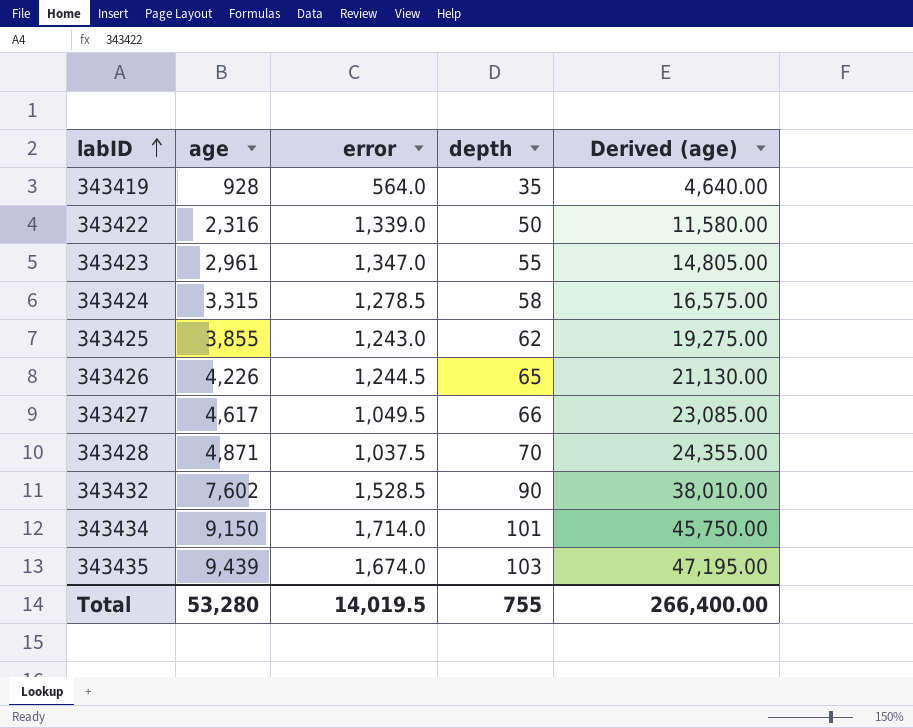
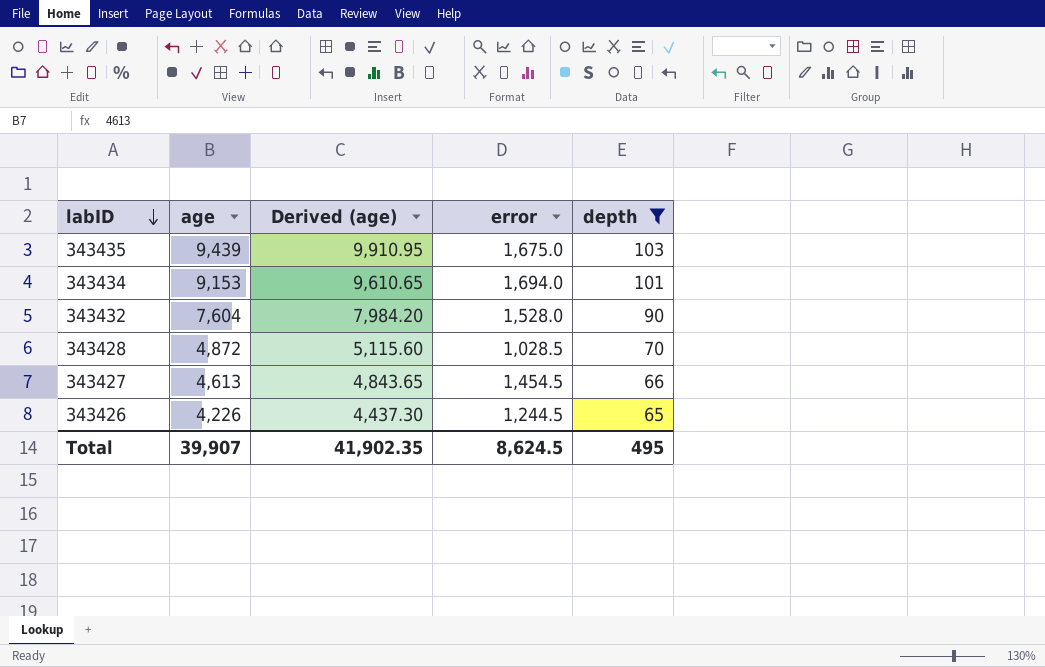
filter: none -> depth >= 65
row order: labID ascending -> labID descending
column Derived (age) | formula: [age] * 5 -> [age] * 1.05
column Derived (age) | position: 5 -> 3
343435 | error: 1,674.0 -> 1,675.0
343434 | age: 9,150 -> 9,153
343434 | error: 1,714.0 -> 1,694.0
343432 | age: 7,602 -> 7,604
343432 | error: 1,528.5 -> 1,528.0
343428 | age: 4,871 -> 4,872
343428 | error: 1,037.5 -> 1,028.5
343427 | age: 4,617 -> 4,613
343427 | error: 1,049.5 -> 1,454.5
Total | age: 53,280 -> 39,907
Total | Derived (age): 266,400.00 -> 41,902.35
Total | error: 14,019.5 -> 8,624.5
Total | depth: 755 -> 495

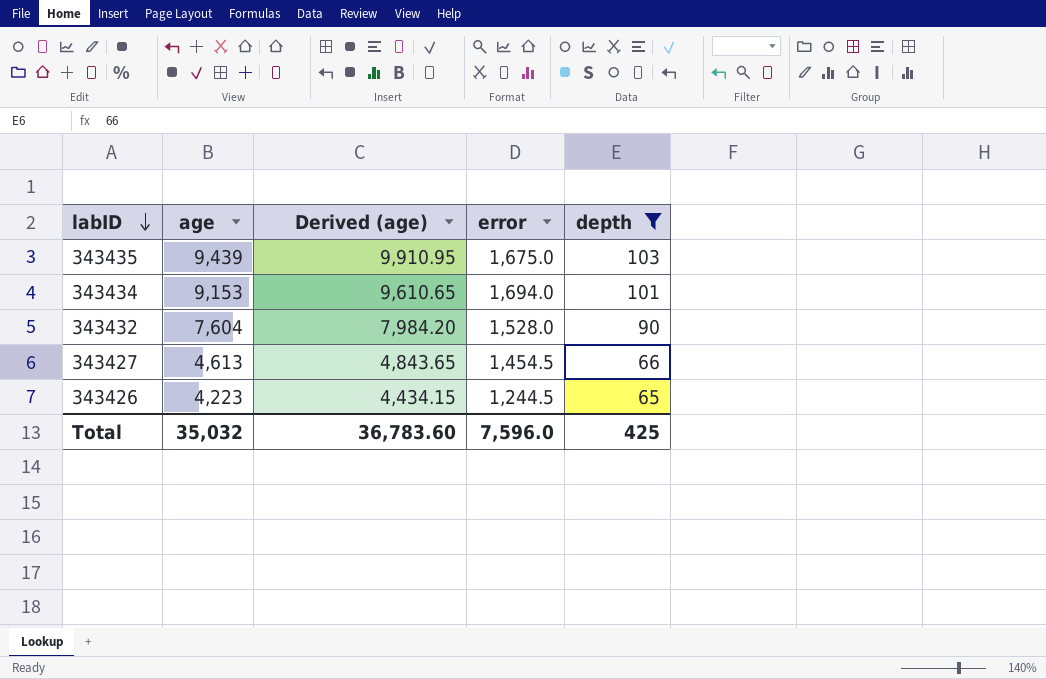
row 343428: 4,872 | 5,115.60 | 1,028.5 | 70 -> none
343426 | age: 4,226 -> 4,223
343426 | Derived (age): 4,437.30 -> 4,434.15
Total | age: 39,907 -> 35,032
Total | Derived (age): 41,902.35 -> 36,783.60
Total | error: 8,624.5 -> 7,596.0
Total | depth: 495 -> 425

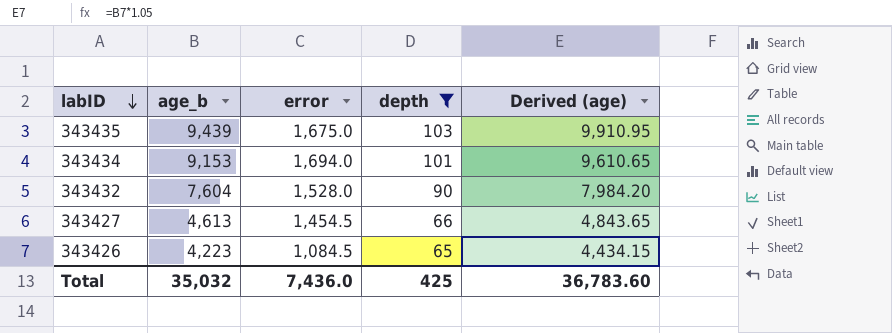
column name: age -> age_b
column Derived (age) | position: 3 -> 5
343426 | error: 1,244.5 -> 1,084.5
Total | error: 7,596.0 -> 7,436.0

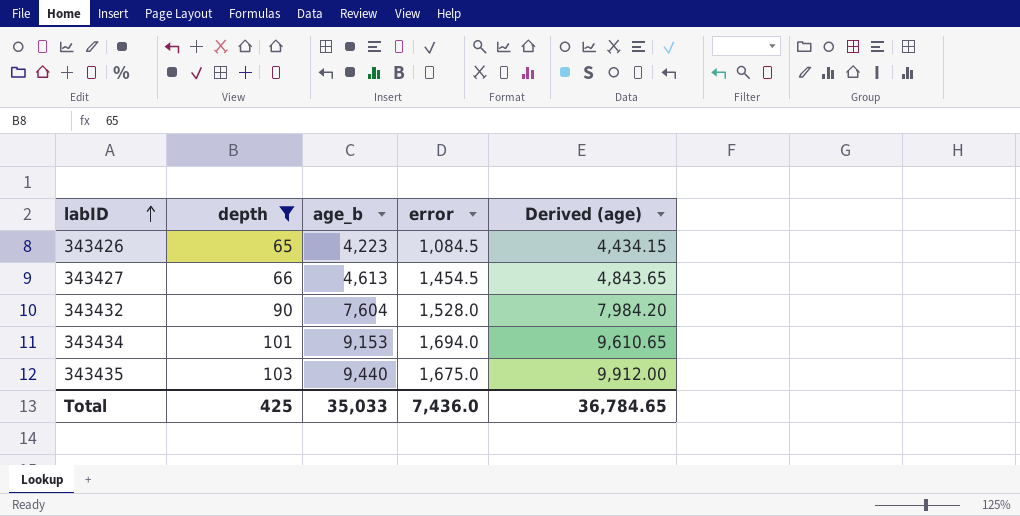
row order: labID descending -> labID ascending
column depth | position: 4 -> 2
343435 | age_b: 9,439 -> 9,440
343435 | Derived (age): 9,910.95 -> 9,912.00
Total | age_b: 35,032 -> 35,033
Total | Derived (age): 36,783.60 -> 36,784.65

